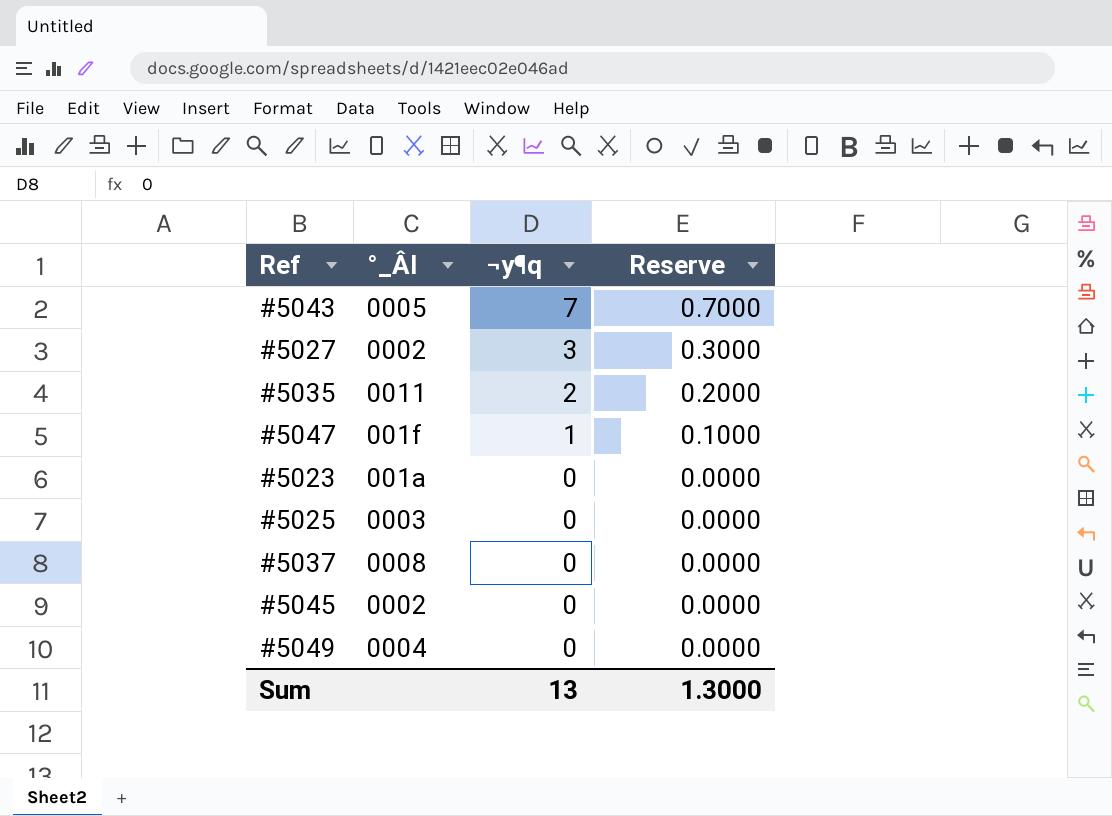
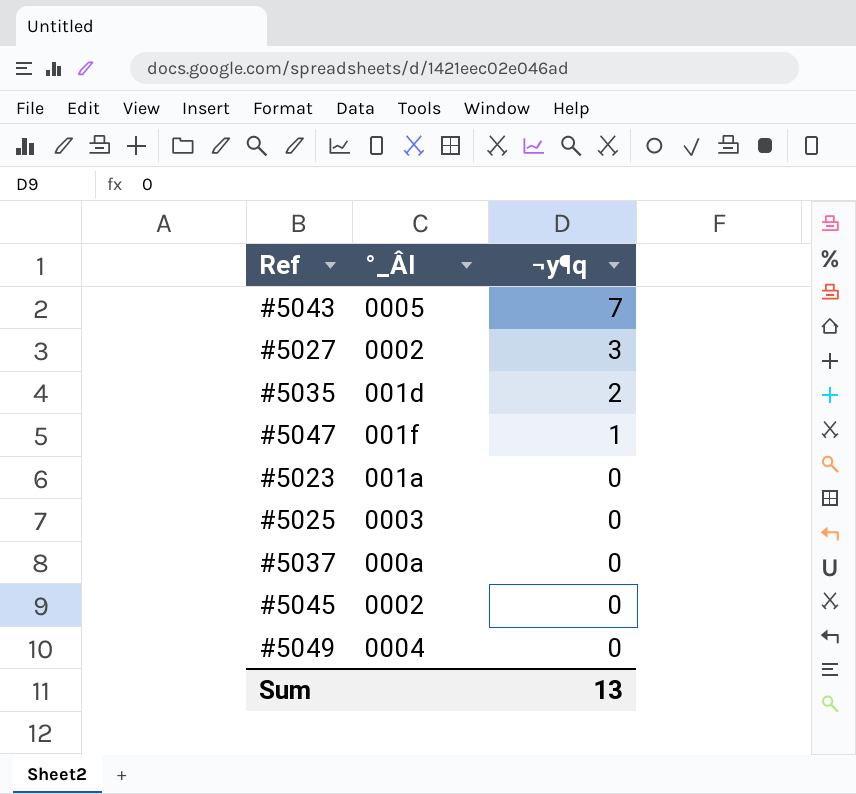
column Reserve | formula: [¬y¶q] * 0.1 -> none
#5035 | °_ÂI: 0011 -> 001d
#5037 | °_ÂI: 0008 -> 000a

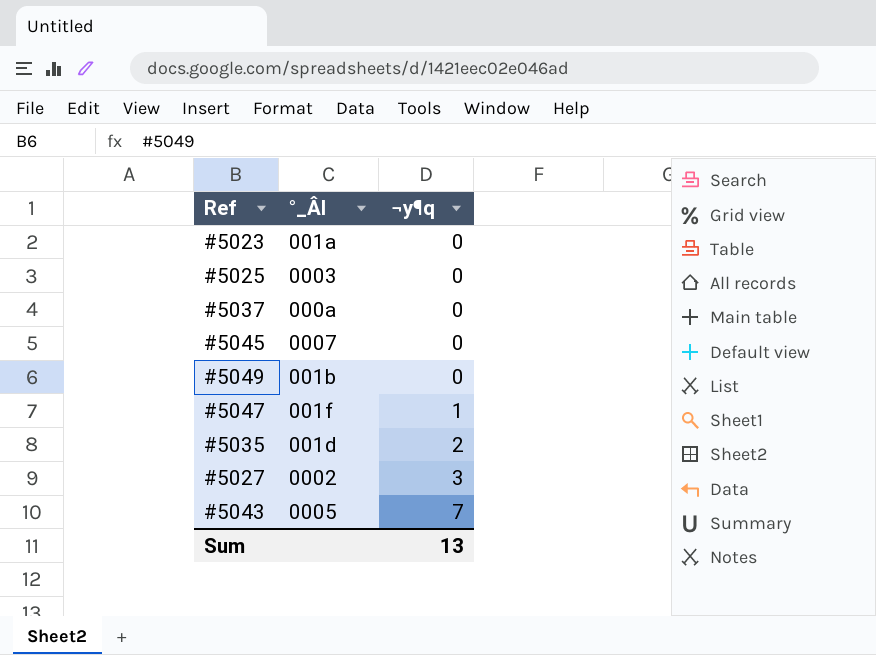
row order: ¬y¶q descending -> ¬y¶q ascending
#5045 | °_ÂI: 0002 -> 0007
#5049 | °_ÂI: 0004 -> 001b

